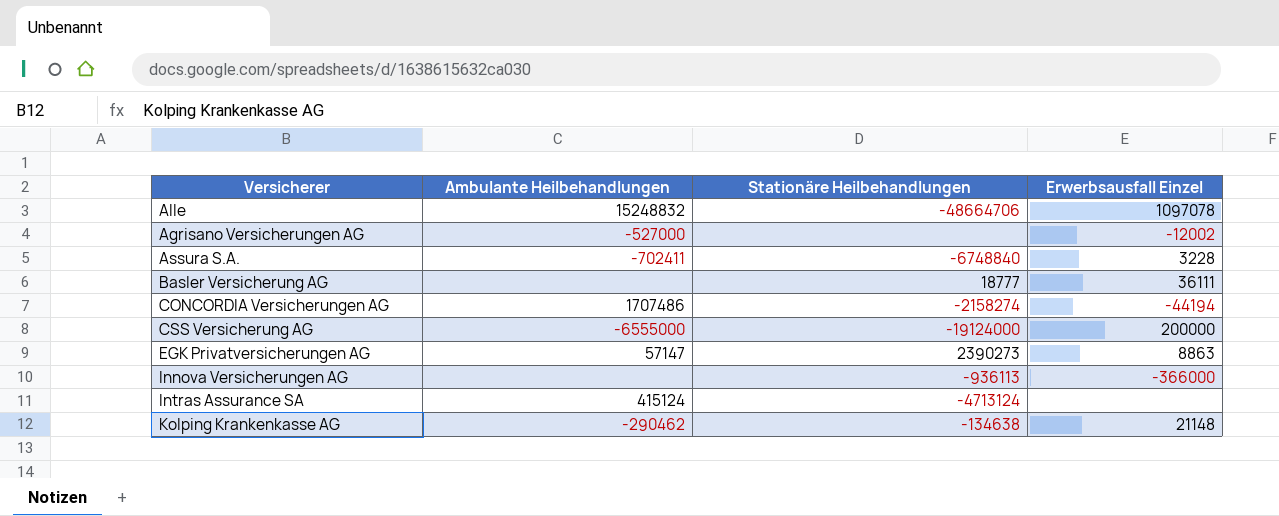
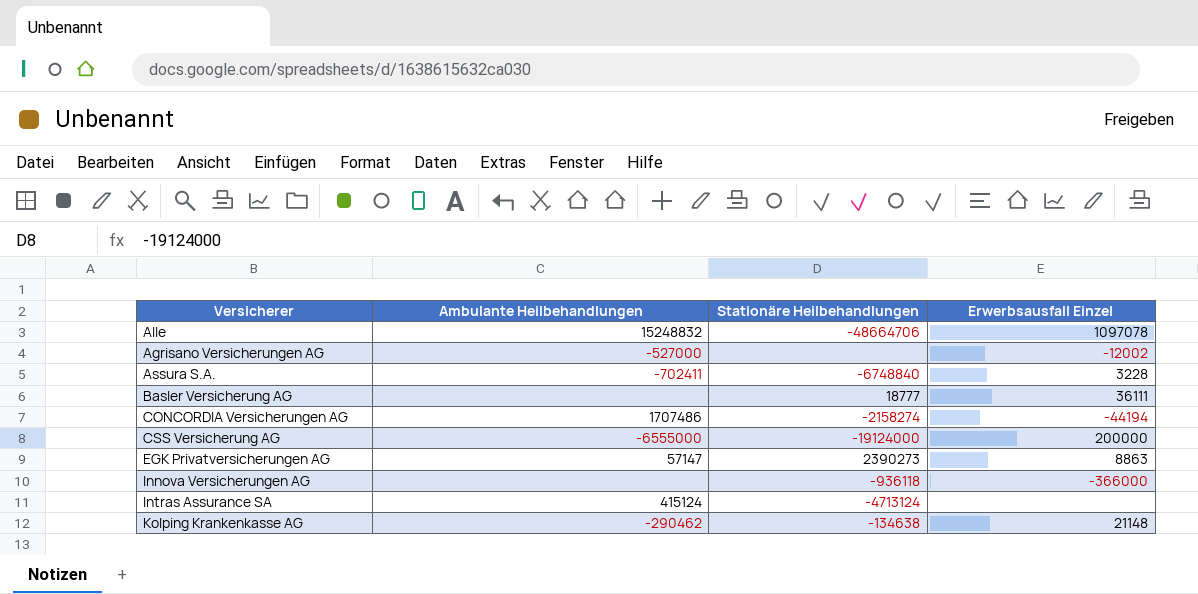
Innova Versicherungen AG | Stationäre Heilbehandlungen: -936113 -> -936118

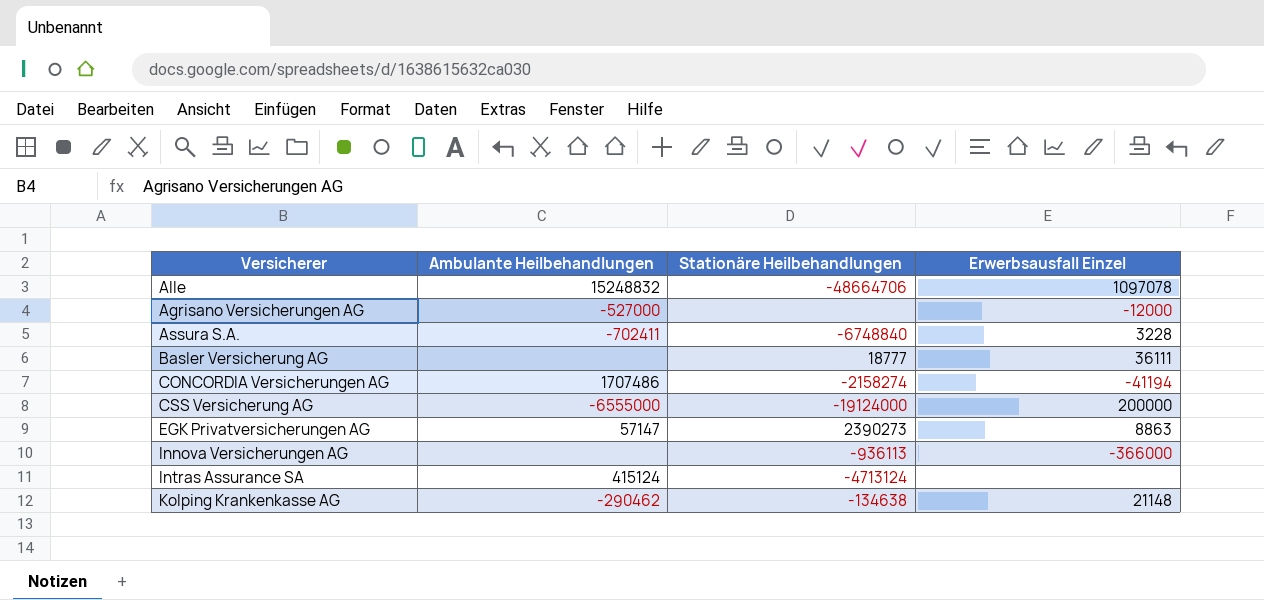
Agrisano Versicherungen AG | Erwerbsausfall Einzel: -12002 -> -12000
CONCORDIA Versicherungen AG | Erwerbsausfall Einzel: -44194 -> -41194
Innova Versicherungen AG | Stationäre Heilbehandlungen: -936118 -> -936113

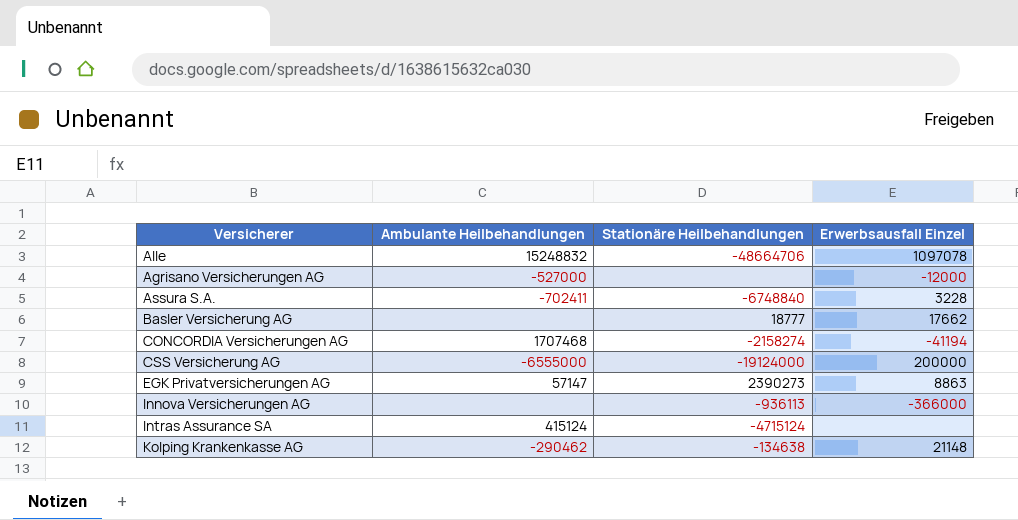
Basler Versicherung AG | Erwerbsausfall Einzel: 36111 -> 17662
CONCORDIA Versicherungen AG | Ambulante Heilbehandlungen: 1707486 -> 1707468
Intras Assurance SA | Stationäre Heilbehandlungen: -4713124 -> -4715124

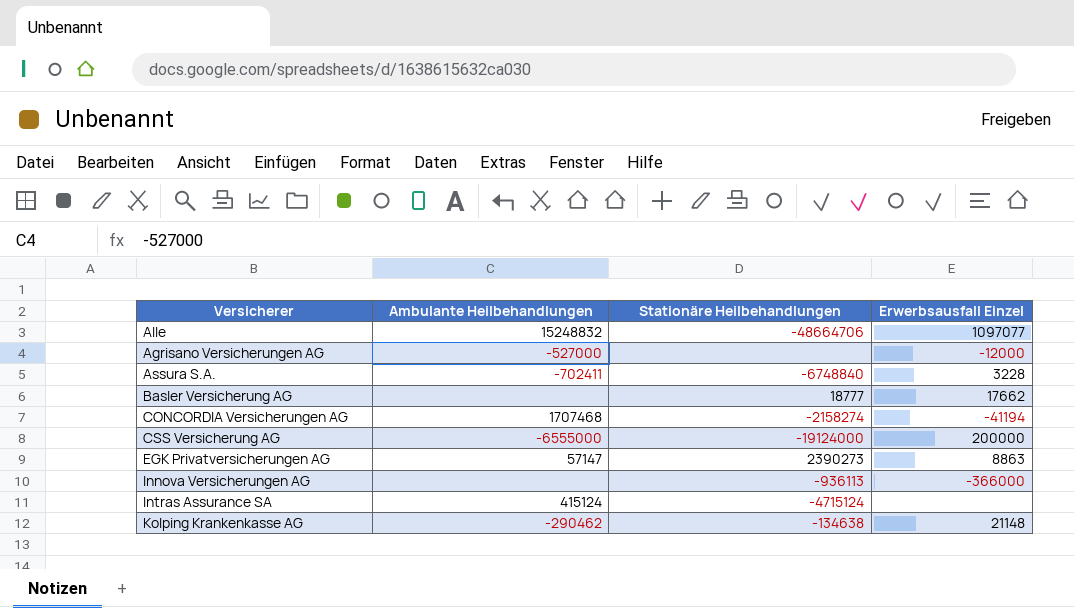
Alle | Erwerbsausfall Einzel: 1097078 -> 1097077

